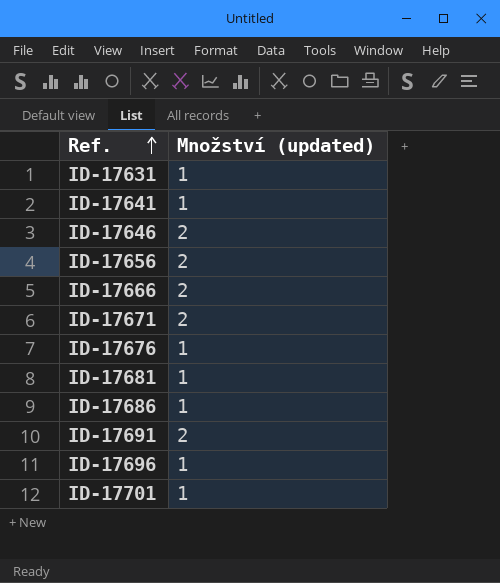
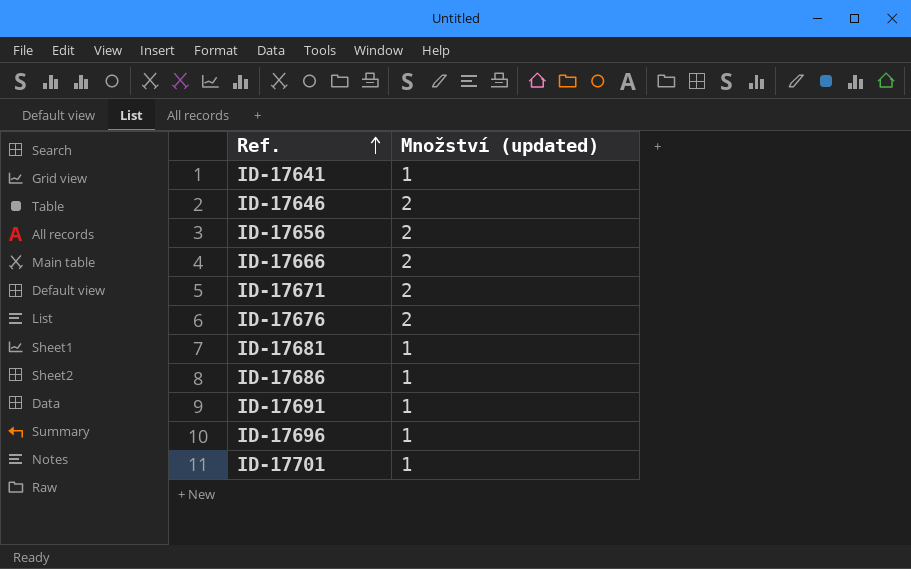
row ID-17631: 1 -> none
ID-17676 | Množství (updated): 1 -> 2
ID-17691 | Množství (updated): 2 -> 1

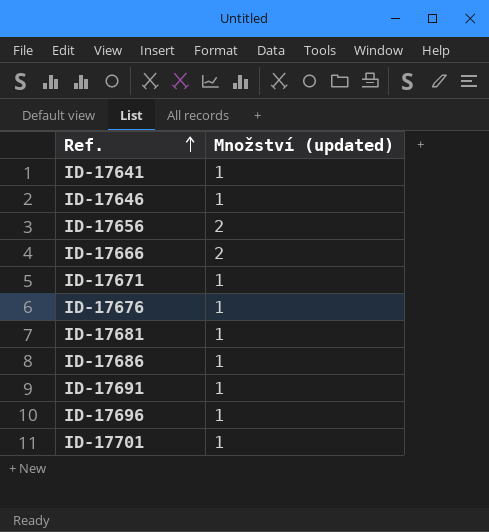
ID-17646 | Množství (updated): 2 -> 1
ID-17671 | Množství (updated): 2 -> 1
ID-17676 | Množství (updated): 2 -> 1

